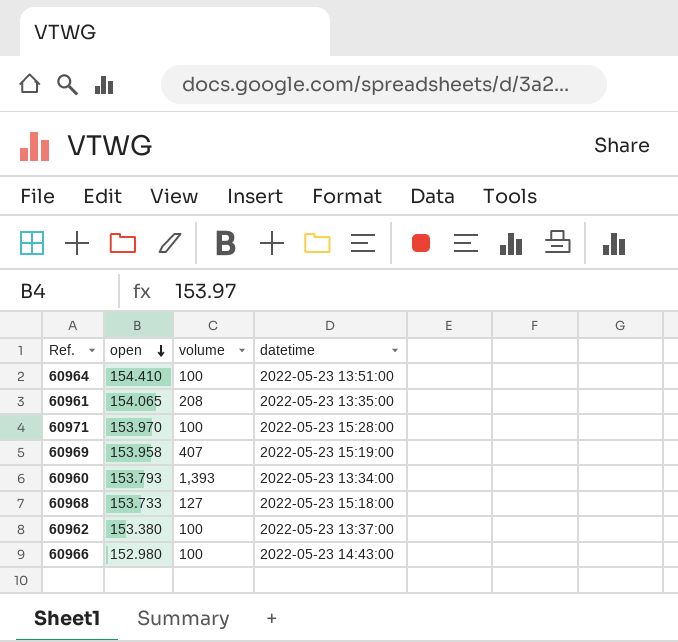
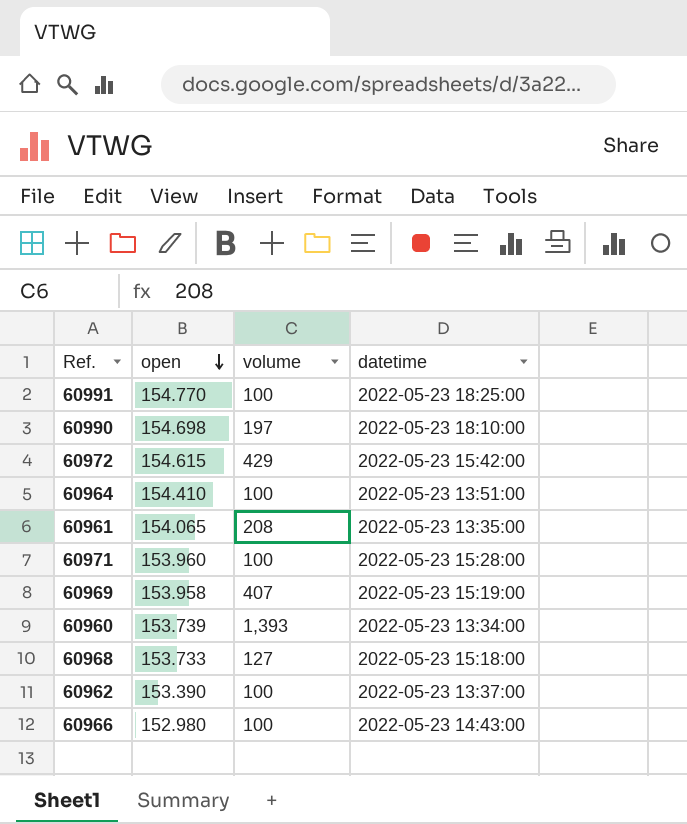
row 60991: none -> 154.770 | 100 | 2022-05-23 18:25:00
row 60990: none -> 154.698 | 197 | 2022-05-23 18:10:00
row 60972: none -> 154.615 | 429 | 2022-05-23 15:42:00
60971 | open: 153.970 -> 153.960
60960 | open: 153.793 -> 153.739
60962 | open: 153.380 -> 153.390

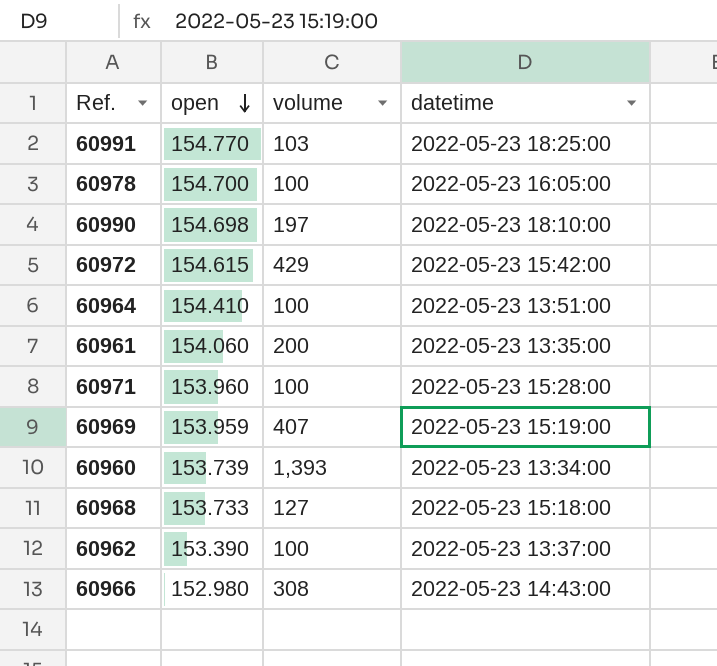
60991 | volume: 100 -> 103
row 60978: none -> 154.700 | 100 | 2022-05-23 16:05:00
60961 | open: 154.065 -> 154.060
60961 | volume: 208 -> 200
60969 | open: 153.958 -> 153.959
60966 | volume: 100 -> 308

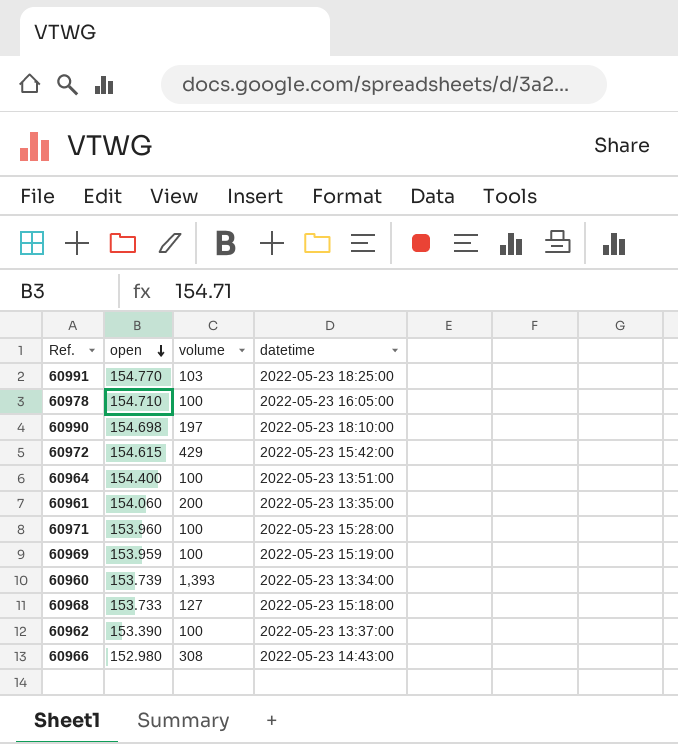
60978 | open: 154.700 -> 154.710
60964 | open: 154.410 -> 154.400
60969 | volume: 407 -> 100

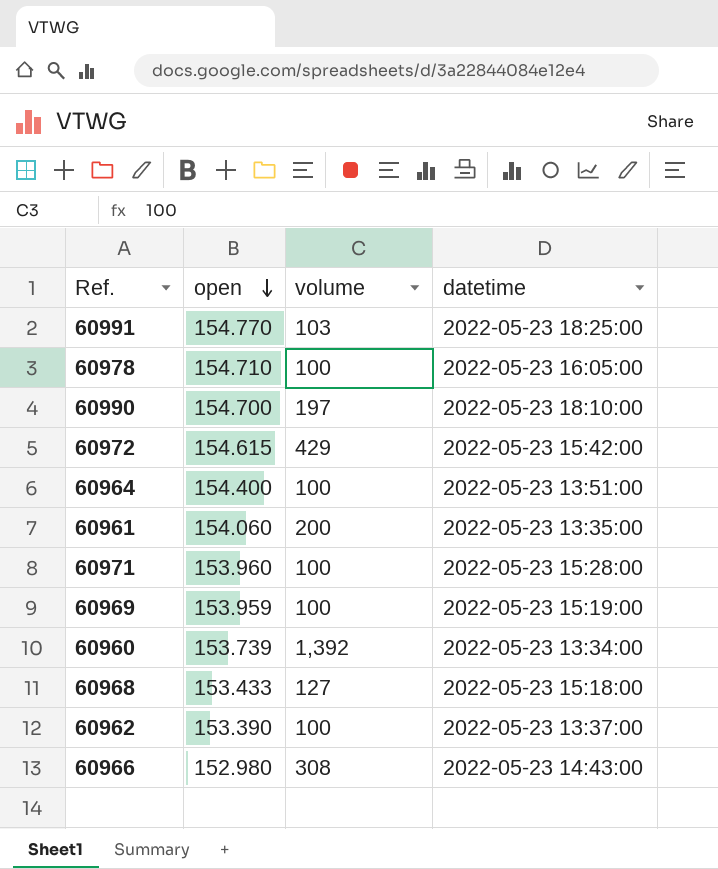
60990 | open: 154.698 -> 154.700
60960 | volume: 1,393 -> 1,392
60968 | open: 153.733 -> 153.433

